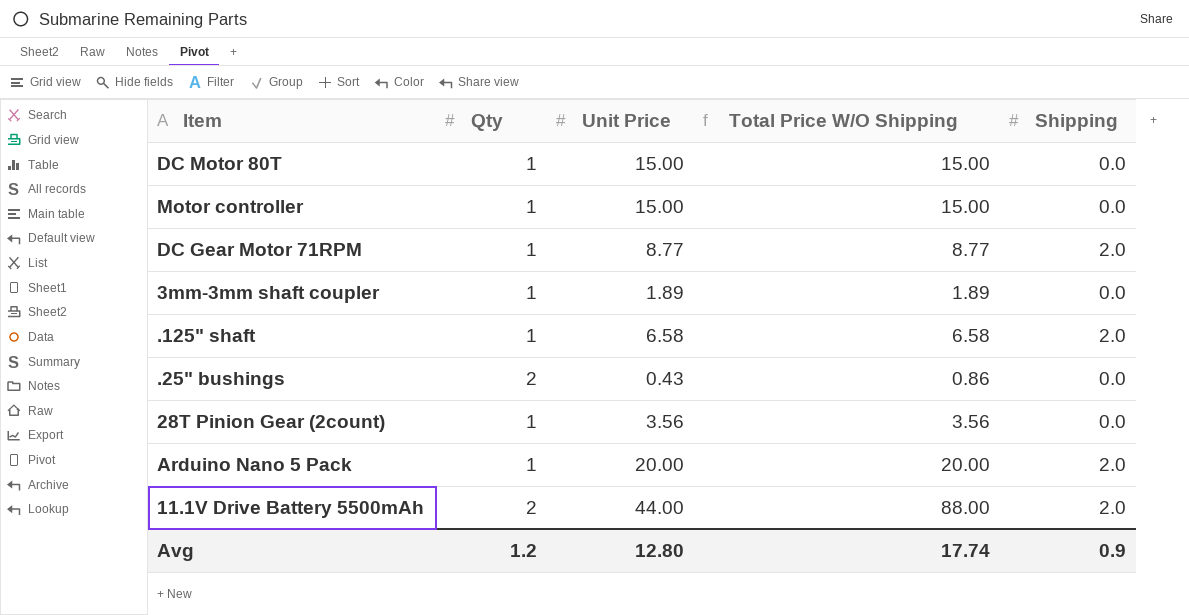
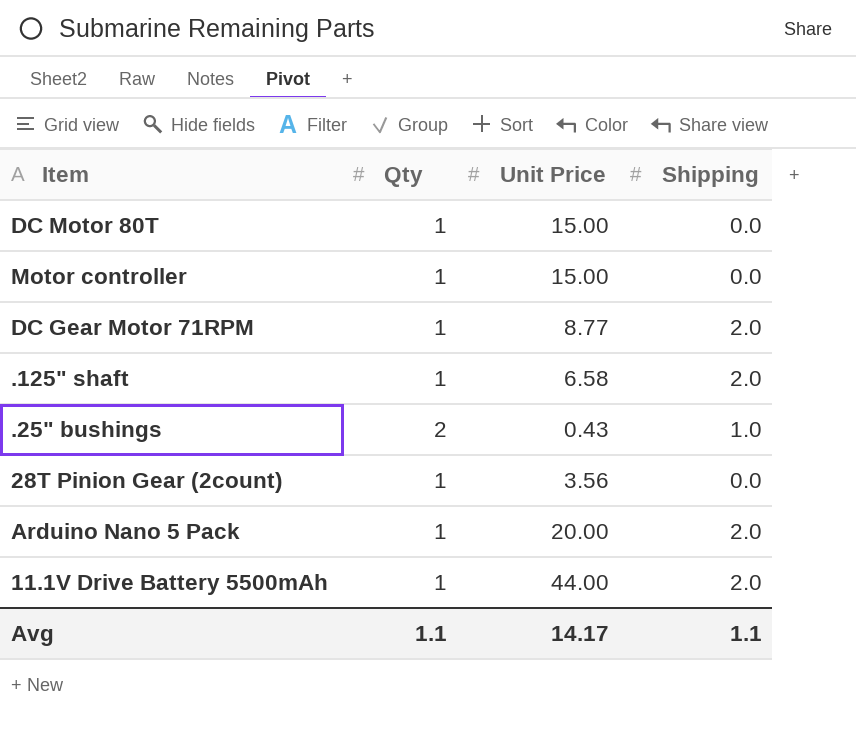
column Total Price W/O Shipping | formula: [Qty] * [Unit Price] -> none
row 3mm-3mm shaft coupler: 1 | 1.89 | 1.89 | 0.0 -> none
.25" bushings | Shipping: 0.0 -> 1.0
11.1V Drive Battery 5500mAh | Qty: 2 -> 1
Avg | Qty: 1.2 -> 1.1
Avg | Unit Price: 12.80 -> 14.17
Avg | Shipping: 0.9 -> 1.1

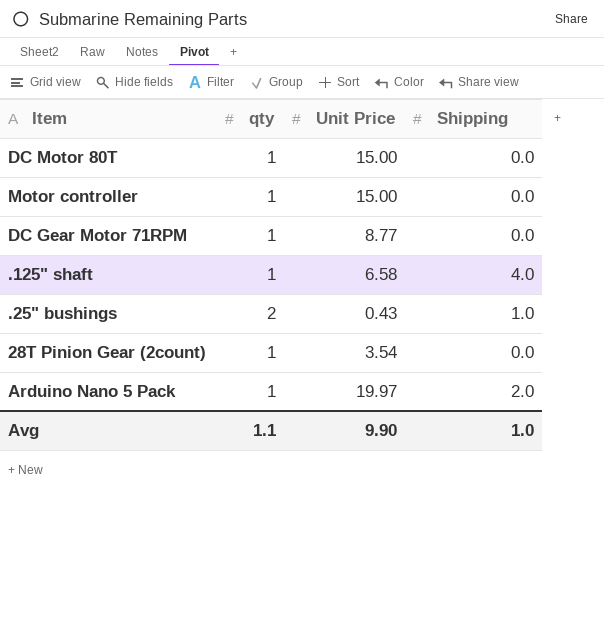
column name: Qty -> qty
row 11.1V Drive Battery 5500mAh: 1 | 44.00 | 2.0 -> none
DC Gear Motor 71RPM | Shipping: 2.0 -> 0.0
.125" shaft | Shipping: 2.0 -> 4.0
28T Pinion Gear (2count) | Unit Price: 3.56 -> 3.54
Arduino Nano 5 Pack | Unit Price: 20.00 -> 19.97
Avg | Unit Price: 14.17 -> 9.90
Avg | Shipping: 1.1 -> 1.0

